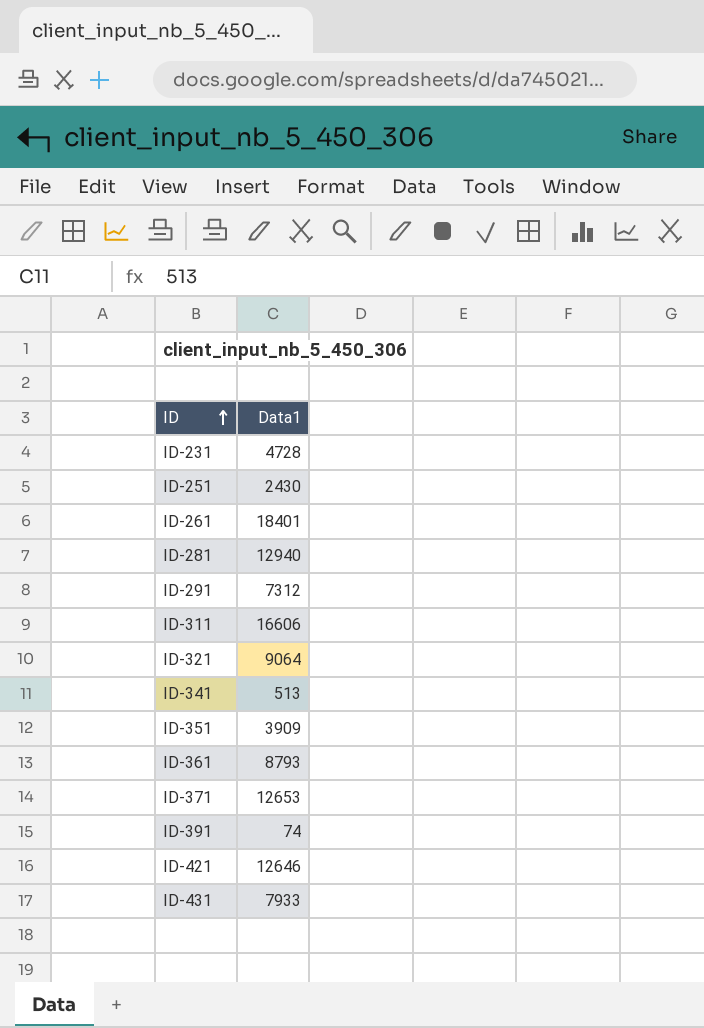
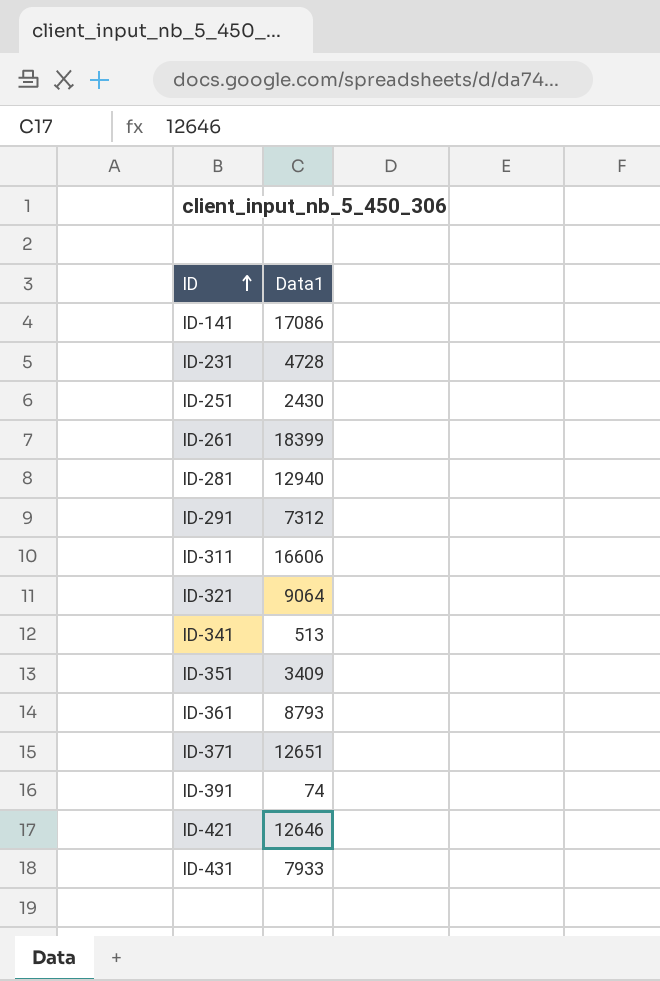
row ID-141: none -> 17086
ID-261 | Data1: 18401 -> 18399
ID-351 | Data1: 3909 -> 3409
ID-371 | Data1: 12653 -> 12651

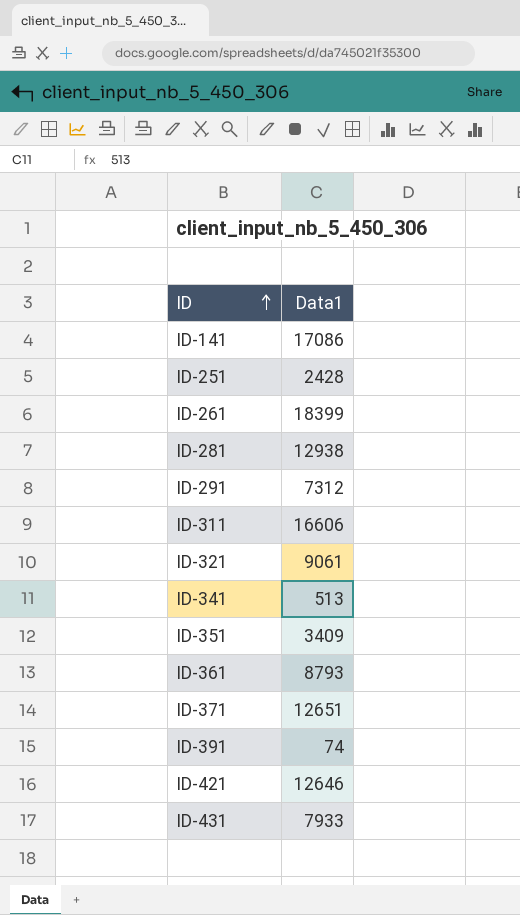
row ID-231: 4728 -> none
ID-251 | Data1: 2430 -> 2428
ID-281 | Data1: 12940 -> 12938
ID-321 | Data1: 9064 -> 9061

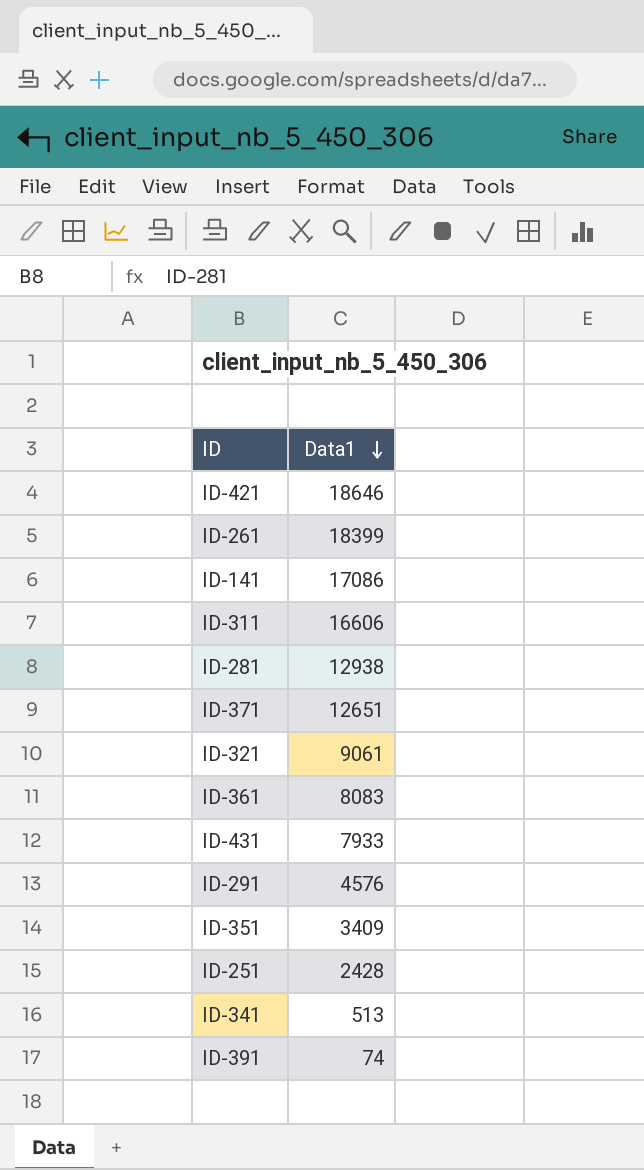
row order: ID ascending -> Data1 descending
ID-421 | Data1: 12646 -> 18646
ID-361 | Data1: 8793 -> 8083
ID-291 | Data1: 7312 -> 4576

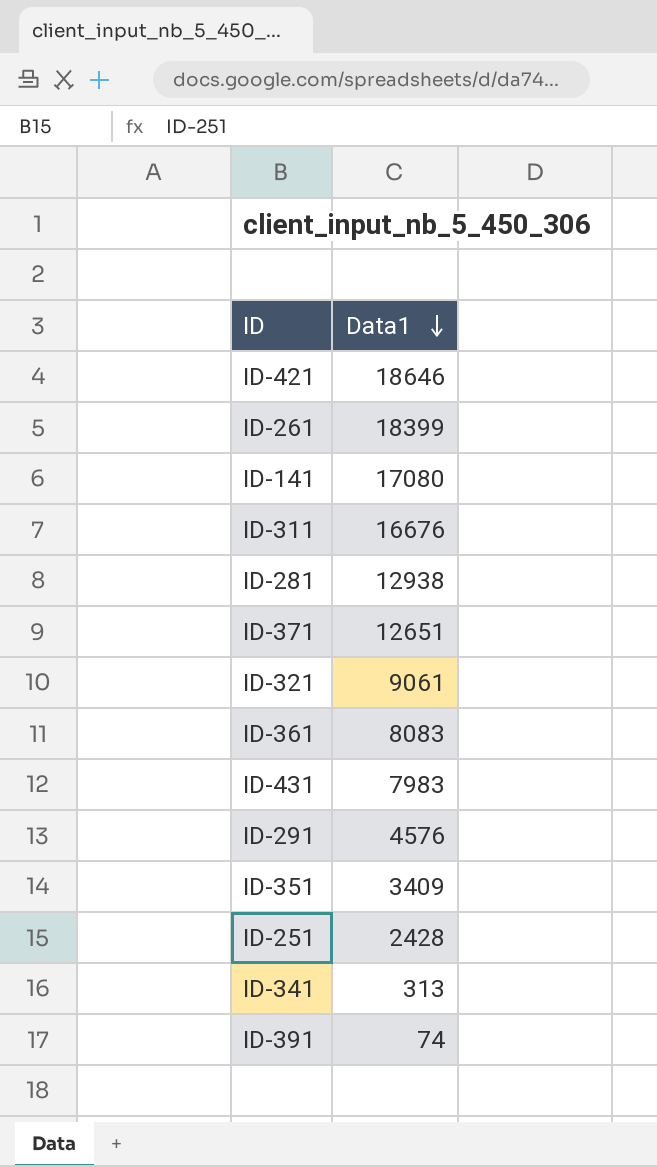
ID-141 | Data1: 17086 -> 17080
ID-311 | Data1: 16606 -> 16676
ID-431 | Data1: 7933 -> 7983
ID-341 | Data1: 513 -> 313

